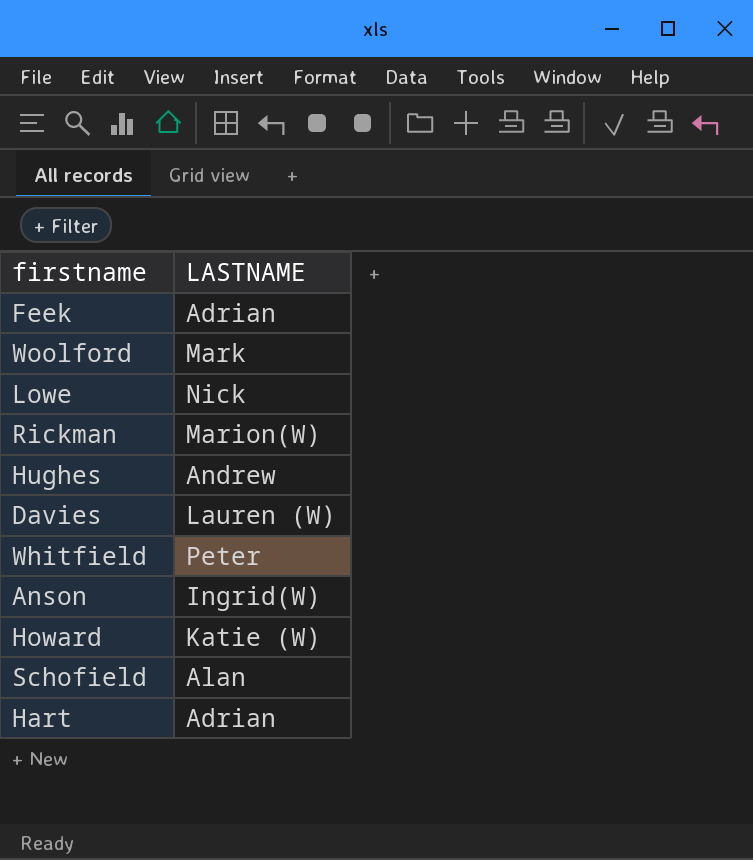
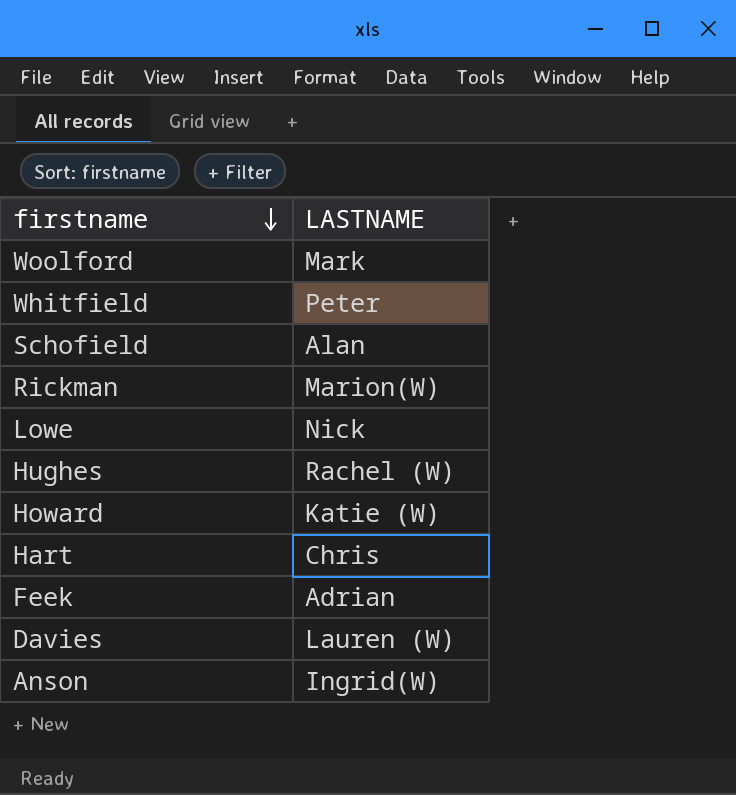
row order: none -> firstname descending
Hughes | LASTNAME: Andrew -> Rachel (W)
Hart | LASTNAME: Adrian -> Chris

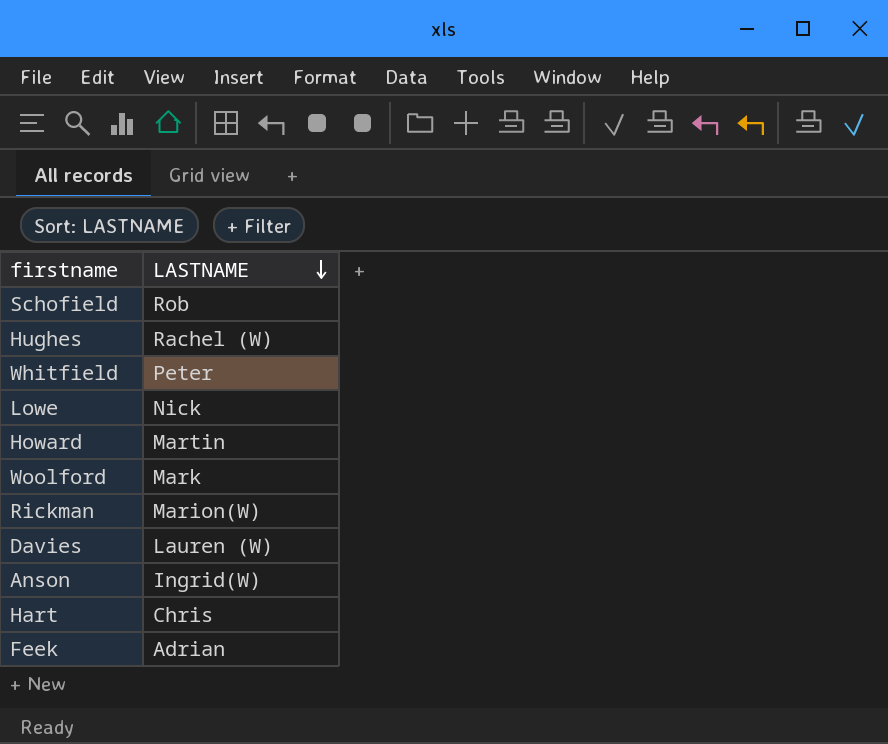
row order: firstname descending -> LASTNAME descending
Schofield | LASTNAME: Alan -> Rob
Howard | LASTNAME: Katie (W) -> Martin

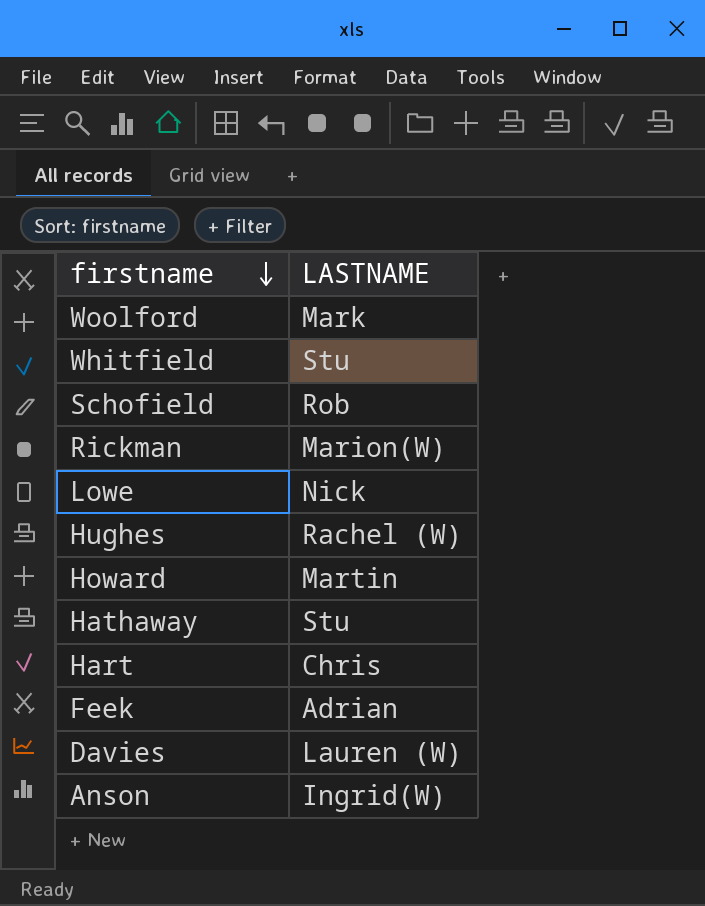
row order: LASTNAME descending -> firstname descending
Whitfield | LASTNAME: Peter -> Stu
row Hathaway: none -> Stu

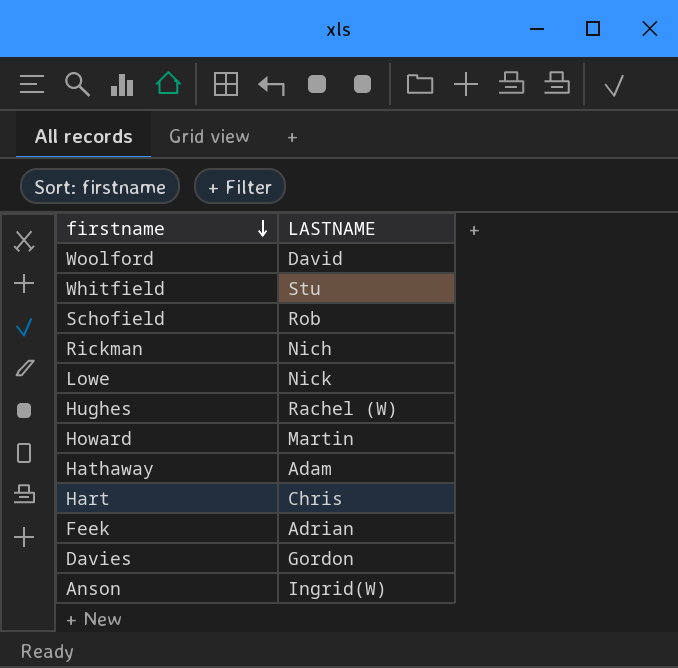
Woolford | LASTNAME: Mark -> David
Rickman | LASTNAME: Marion(W) -> Nich
Hathaway | LASTNAME: Stu -> Adam
Davies | LASTNAME: Lauren (W) -> Gordon

